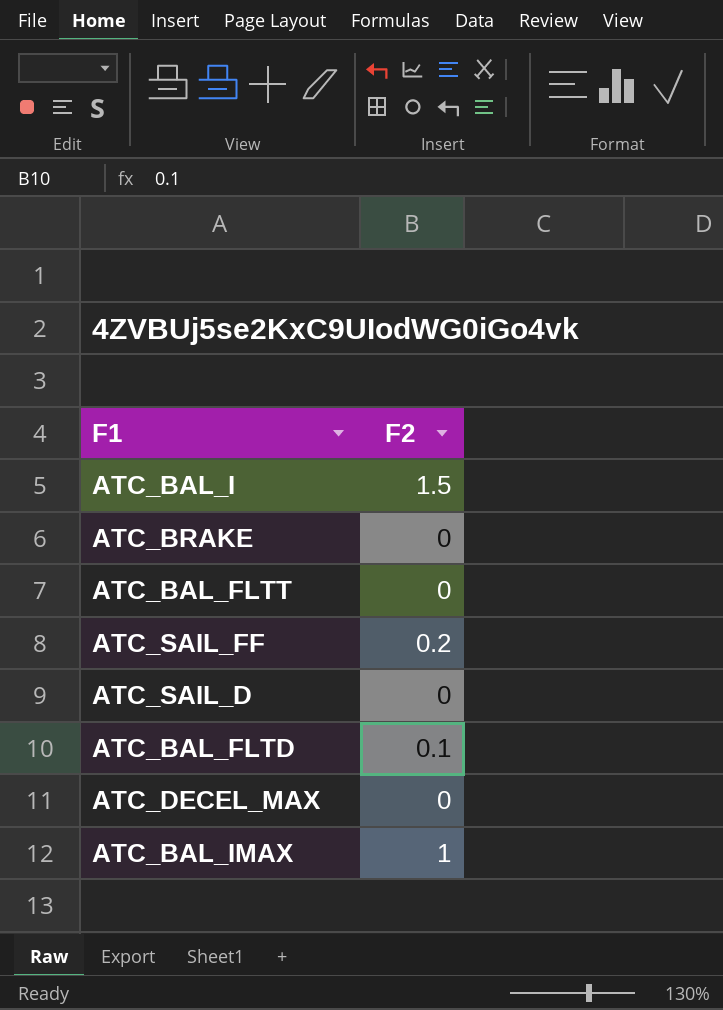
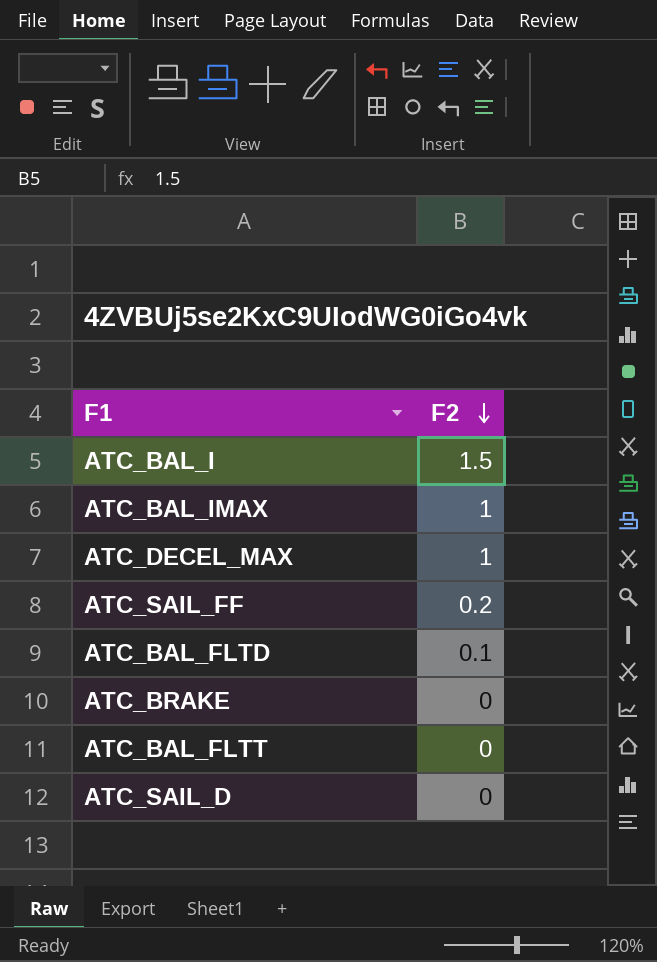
row order: none -> F2 descending
ATC_DECEL_MAX | F2: 0 -> 1

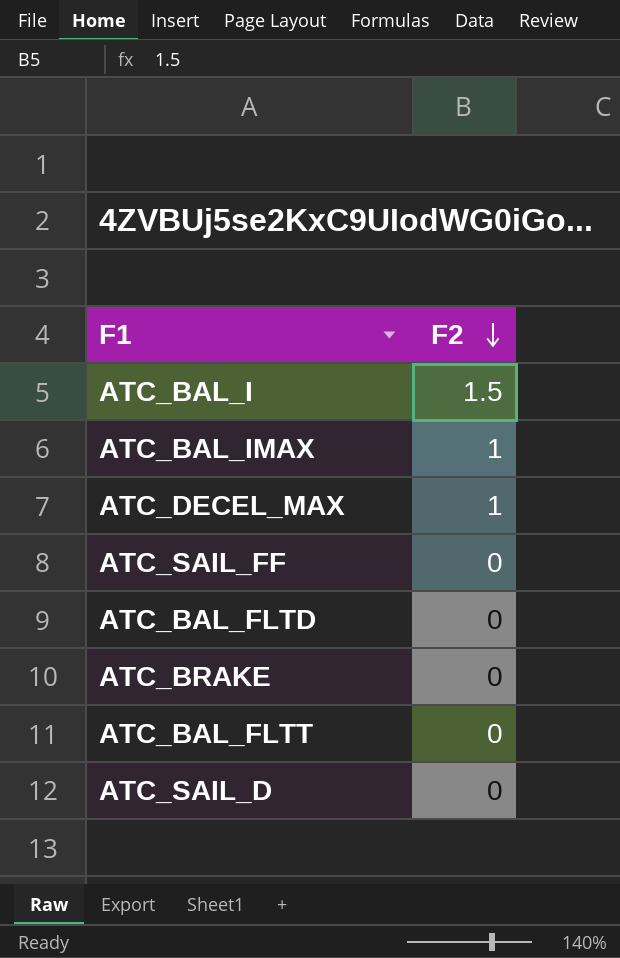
ATC_SAIL_FF | F2: 0.2 -> 0
ATC_BAL_FLTD | F2: 0.1 -> 0

